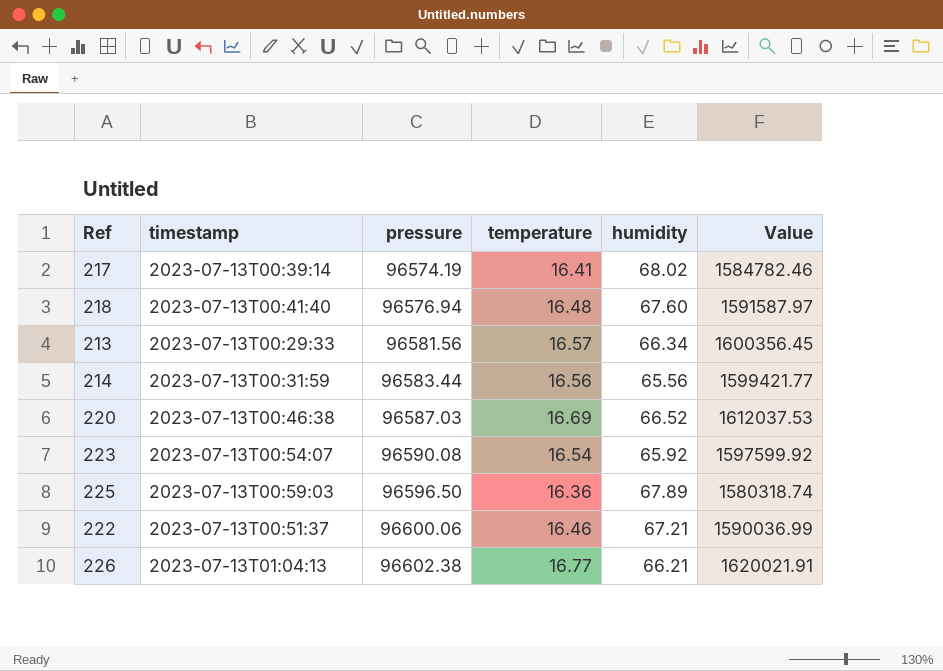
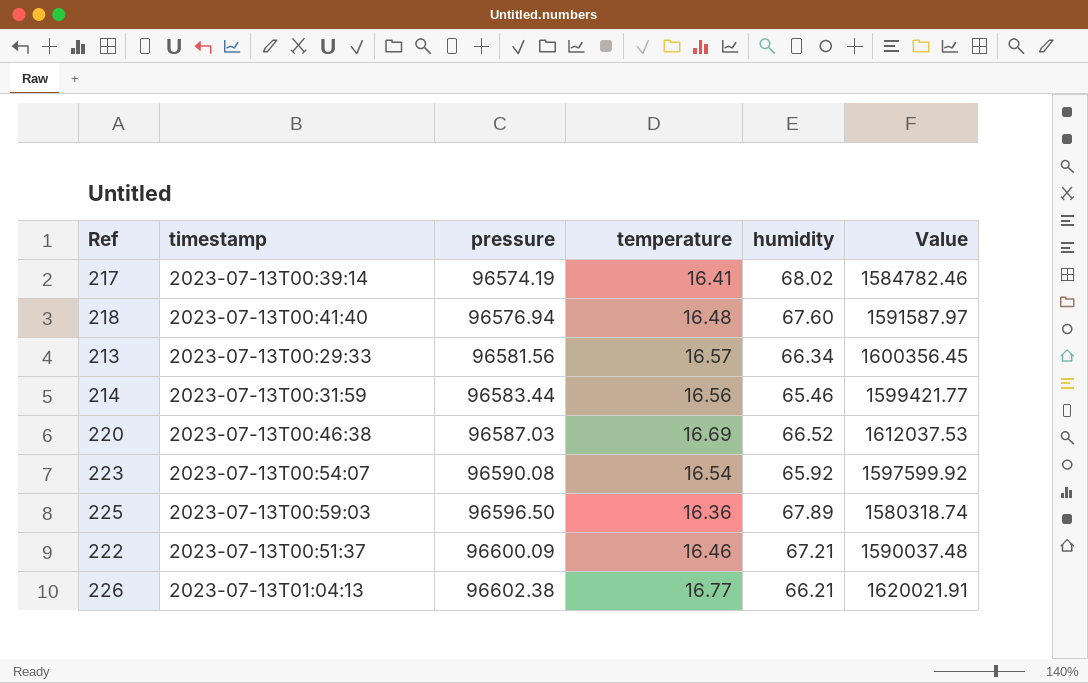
214 | humidity: 65.56 -> 65.46
222 | pressure: 96600.06 -> 96600.09
222 | Value: 1590036.99 -> 1590037.48

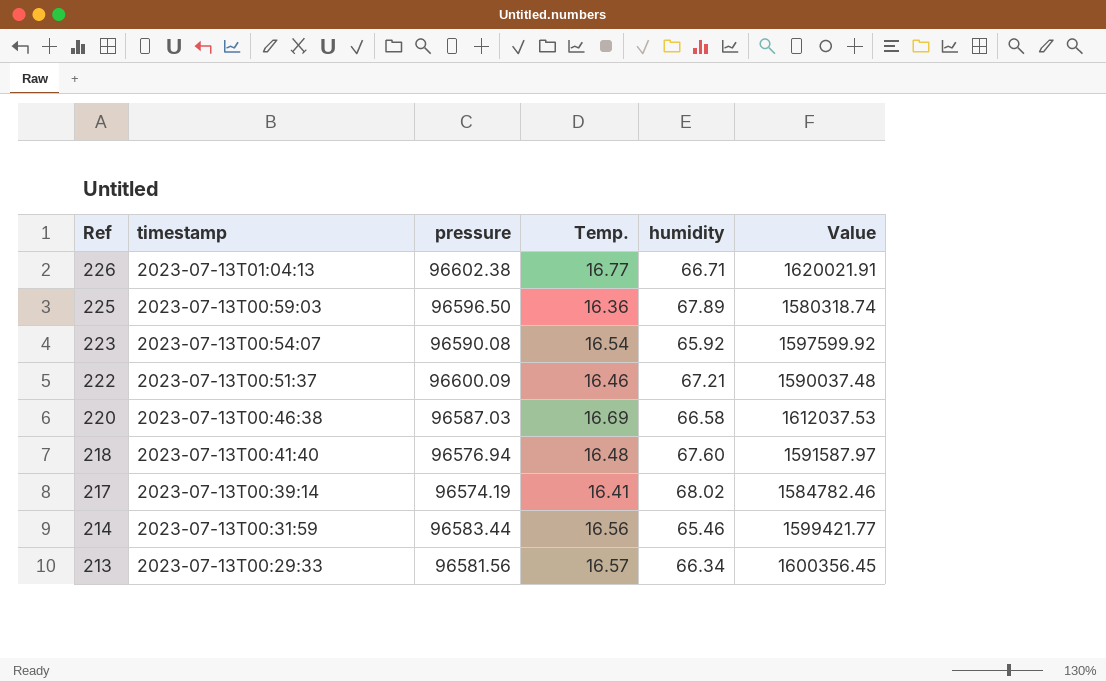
row order: pressure ascending -> Ref descending
column name: temperature -> Temp.
226 | humidity: 66.21 -> 66.71
220 | humidity: 66.52 -> 66.58

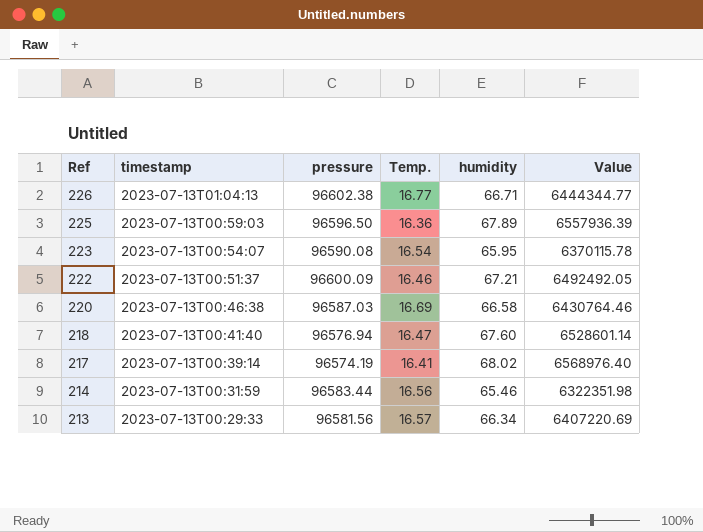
column Value | formula: [pressure] * [Temp.] -> [pressure] * [humidity]
223 | humidity: 65.92 -> 65.95
218 | Temp.: 16.48 -> 16.47

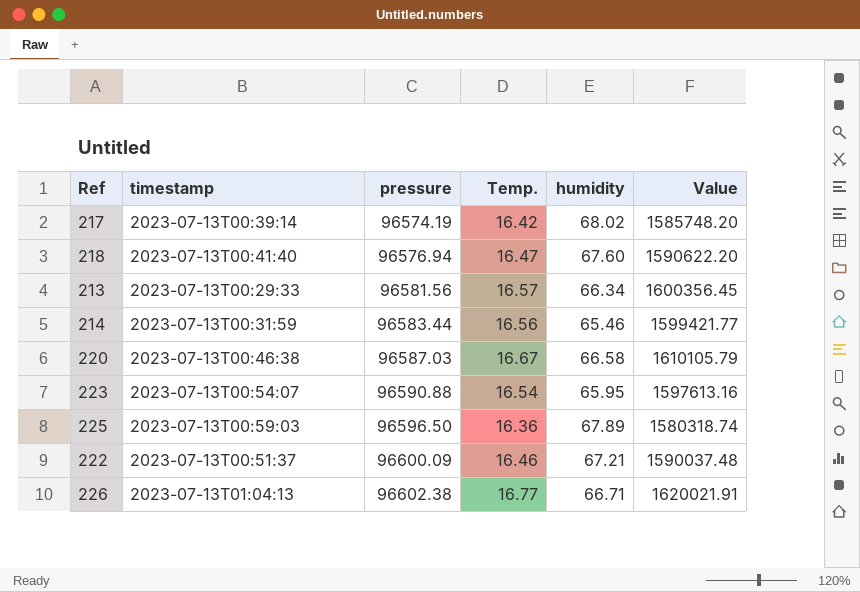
row order: Ref descending -> pressure ascending
column Value | formula: [pressure] * [humidity] -> [pressure] * [Temp.]
217 | Temp.: 16.41 -> 16.42
220 | Temp.: 16.69 -> 16.67
223 | pressure: 96590.08 -> 96590.88

